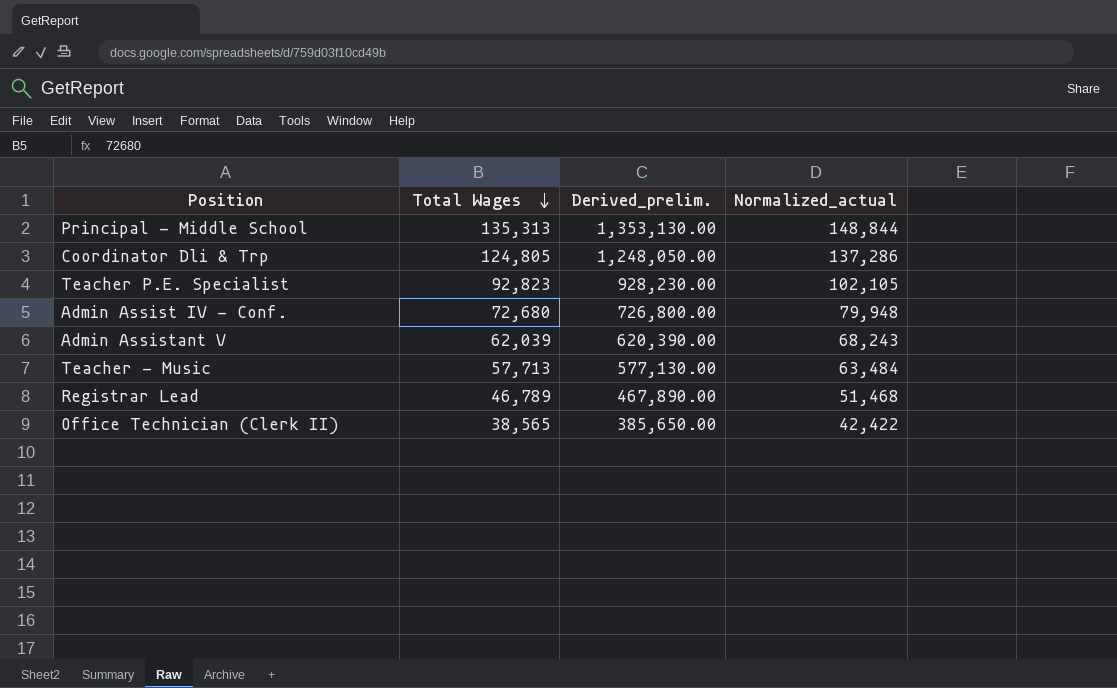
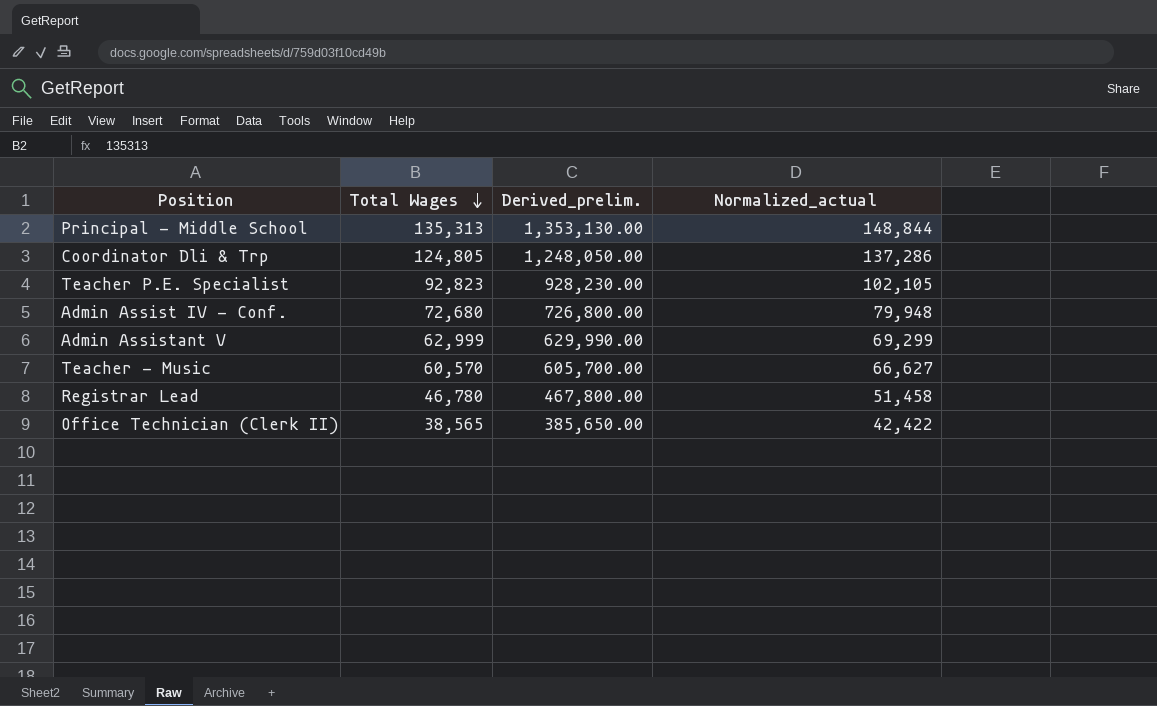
Admin Assistant V | Total Wages: 62,039 -> 62,999
Admin Assistant V | Derived_prelim.: 620,390.00 -> 629,990.00
Admin Assistant V | Normalized_actual: 68,243 -> 69,299
Teacher - Music | Total Wages: 57,713 -> 60,570
Teacher - Music | Derived_prelim.: 577,130.00 -> 605,700.00
Teacher - Music | Normalized_actual: 63,484 -> 66,627
Registrar Lead | Total Wages: 46,789 -> 46,780
Registrar Lead | Derived_prelim.: 467,890.00 -> 467,800.00
Registrar Lead | Normalized_actual: 51,468 -> 51,458

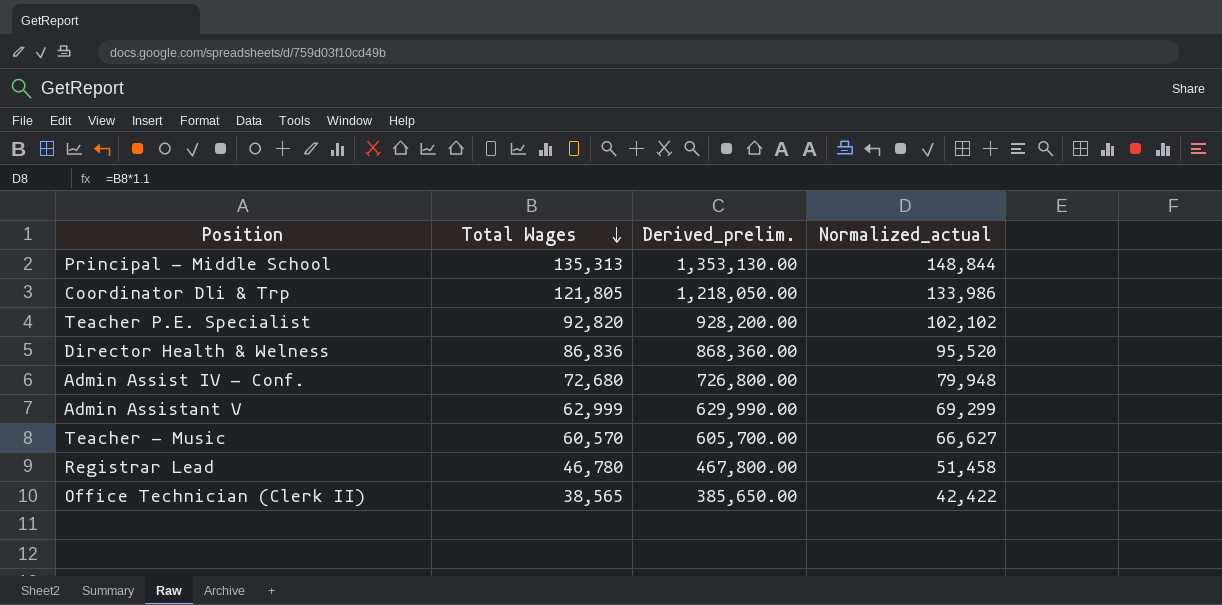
Coordinator Dli & Trp | Total Wages: 124,805 -> 121,805
Coordinator Dli & Trp | Derived_prelim.: 1,248,050.00 -> 1,218,050.00
Coordinator Dli & Trp | Normalized_actual: 137,286 -> 133,986
Teacher P.E. Specialist | Total Wages: 92,823 -> 92,820
Teacher P.E. Specialist | Derived_prelim.: 928,230.00 -> 928,200.00
Teacher P.E. Specialist | Normalized_actual: 102,105 -> 102,102
row Director Health & Welness: none -> 86,836 | 868,360.00 | 95,520

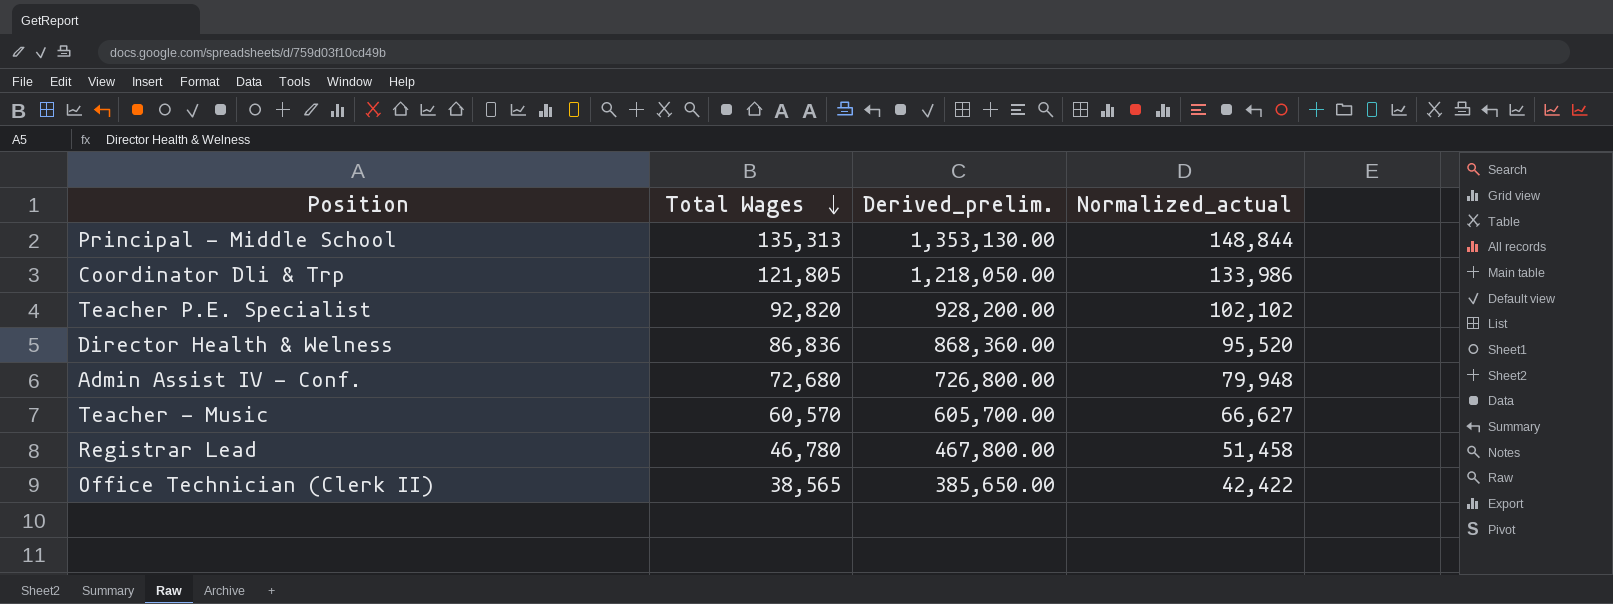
row Admin Assistant V: 62,999 | 629,990.00 | 69,299 -> none

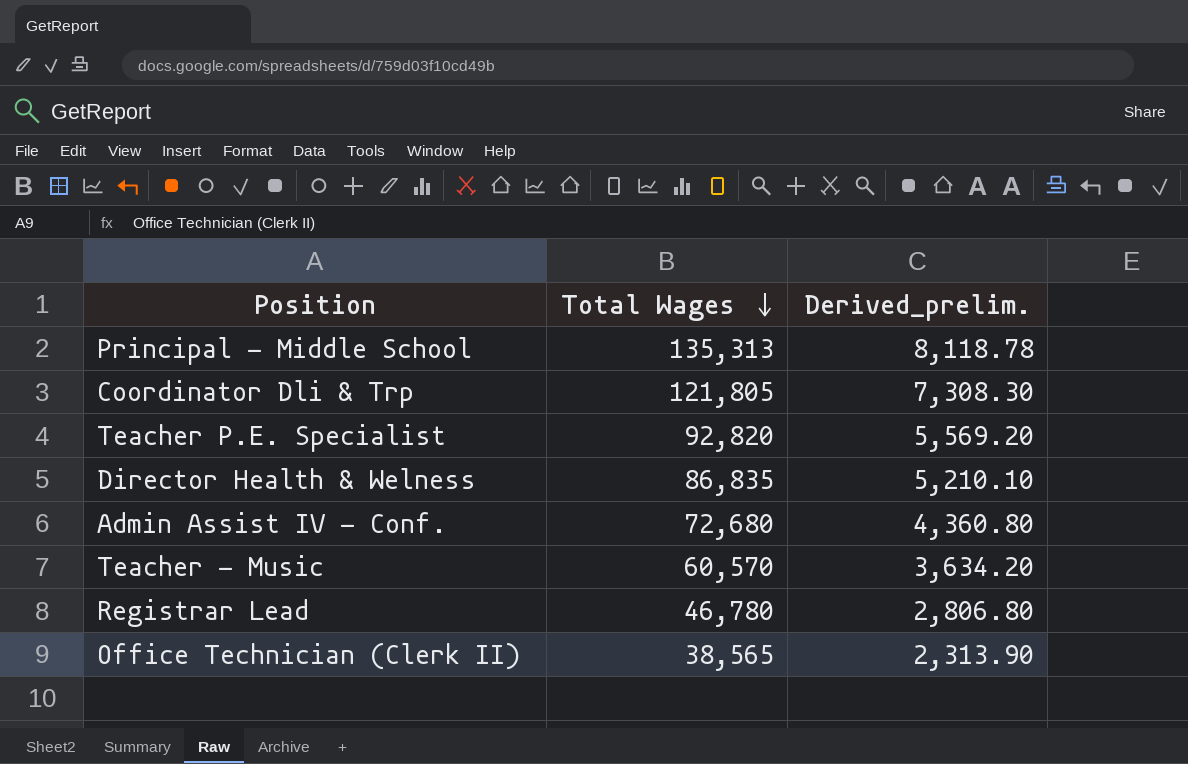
column Normalized_actual | formula: [Total Wages] * 1.1 -> none
column Derived_prelim. | formula: [Total Wages] * 10 -> [Total Wages] * 0.06
Director Health & Welness | Total Wages: 86,836 -> 86,835

